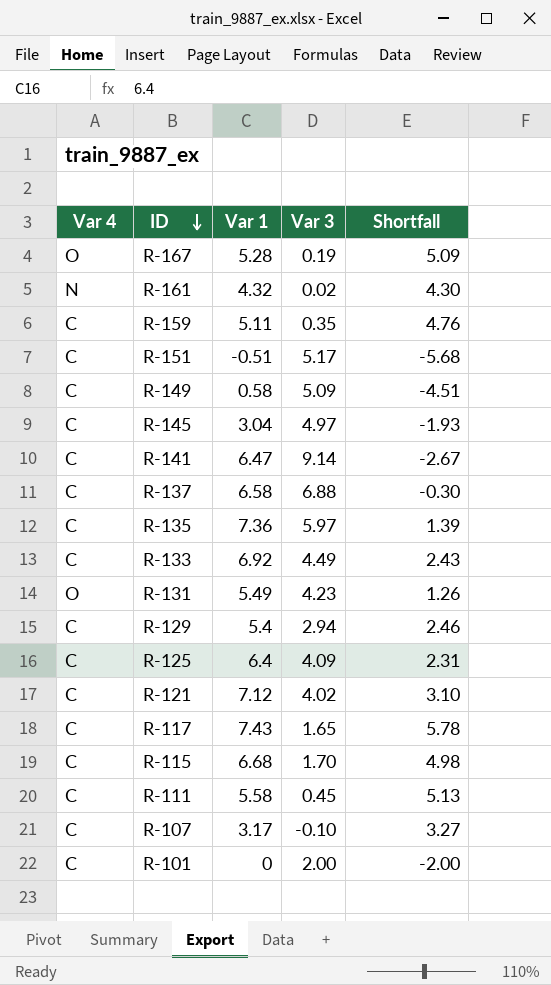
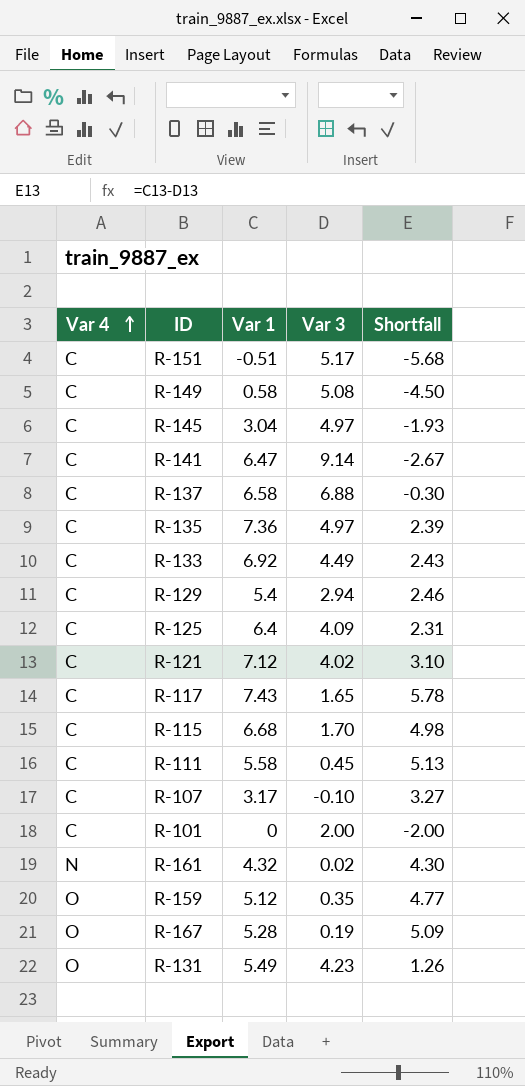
row order: ID descending -> Var 4 ascending
R-149 | Var 3: 5.09 -> 5.08
R-149 | Shortfall: -4.51 -> -4.50
R-135 | Var 3: 5.97 -> 4.97
R-135 | Shortfall: 1.39 -> 2.39
R-159 | Var 4: C -> O
R-159 | Var 1: 5.11 -> 5.12
R-159 | Shortfall: 4.76 -> 4.77

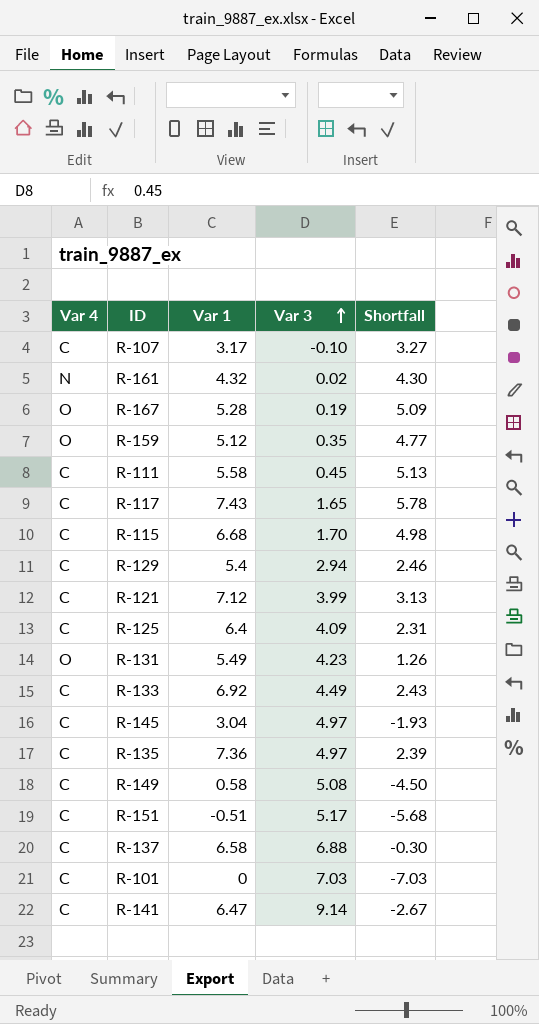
row order: Var 4 ascending -> Var 3 ascending
R-121 | Var 3: 4.02 -> 3.99
R-121 | Shortfall: 3.10 -> 3.13
R-101 | Var 3: 2.00 -> 7.03
R-101 | Shortfall: -2.00 -> -7.03

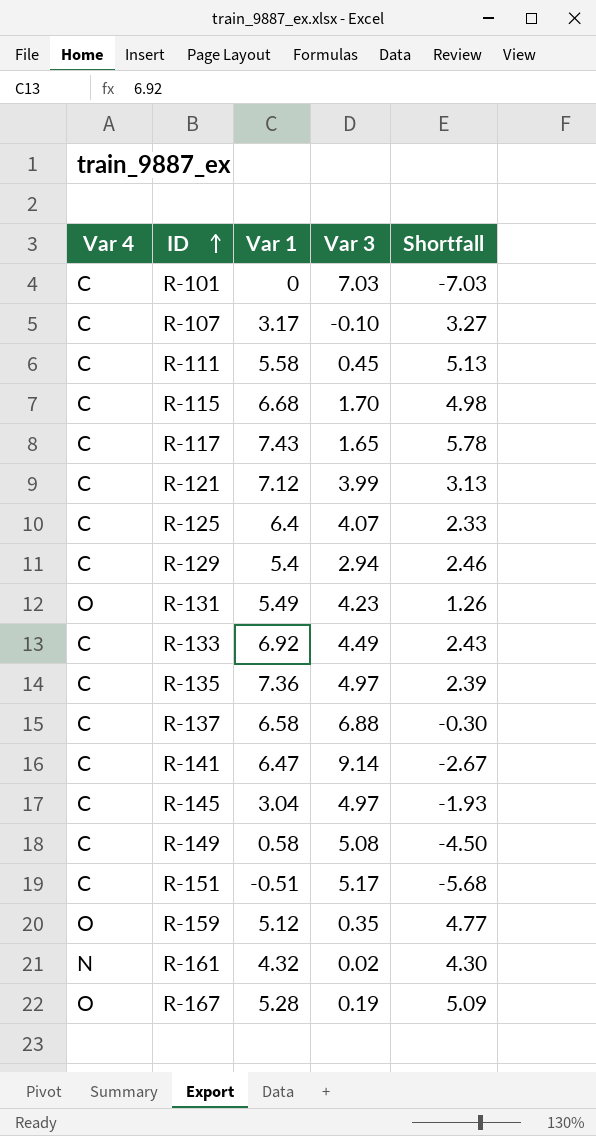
row order: Var 3 ascending -> ID ascending
R-125 | Var 3: 4.09 -> 4.07
R-125 | Shortfall: 2.31 -> 2.33

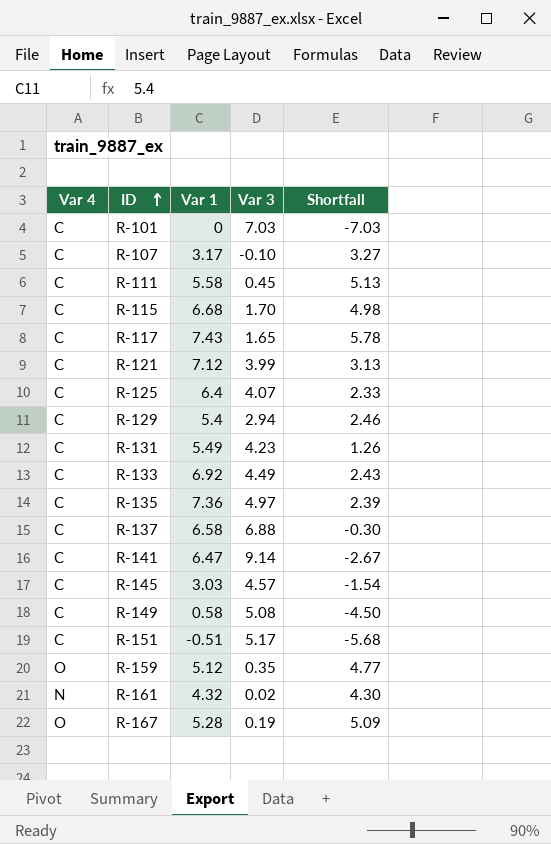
R-131 | Var 4: O -> C
R-145 | Var 1: 3.04 -> 3.03
R-145 | Var 3: 4.97 -> 4.57
R-145 | Shortfall: -1.93 -> -1.54

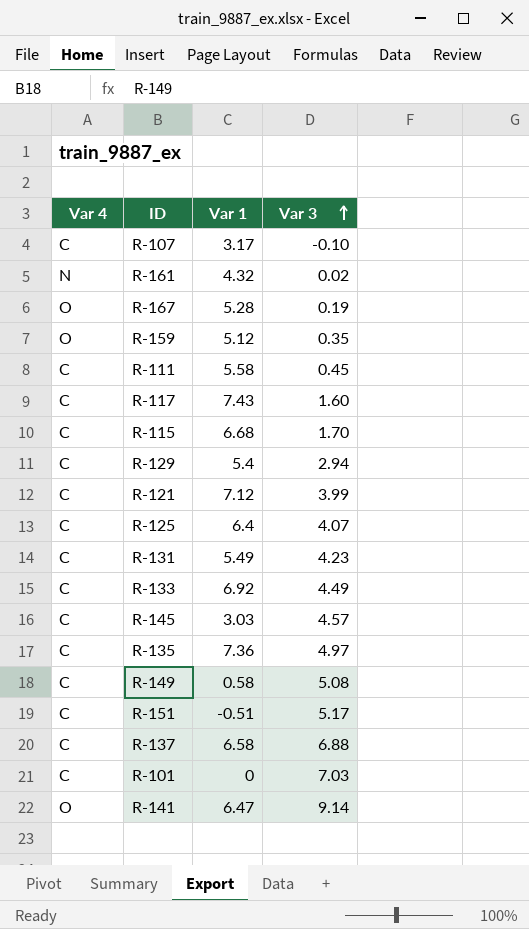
row order: ID ascending -> Var 3 ascending
column Shortfall | formula: [Var 1] - [Var 3] -> none
R-117 | Var 3: 1.65 -> 1.60
R-141 | Var 4: C -> O

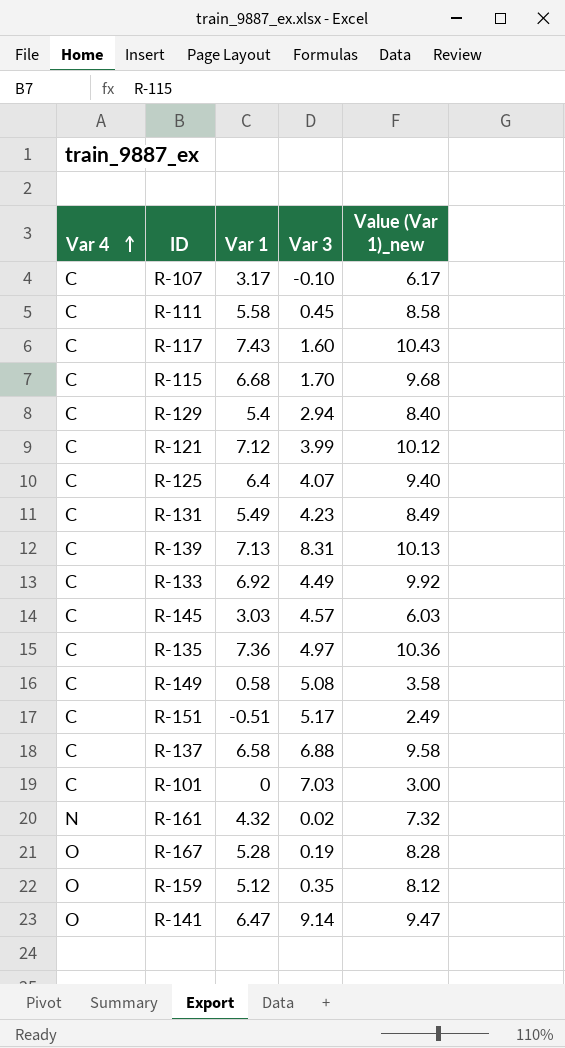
row order: Var 3 ascending -> Var 4 ascending
column Value (Var 1)_new | formula: none -> [Var 1] + 3
row R-139: none -> C | 7.13 | 8.31 | 10.13

